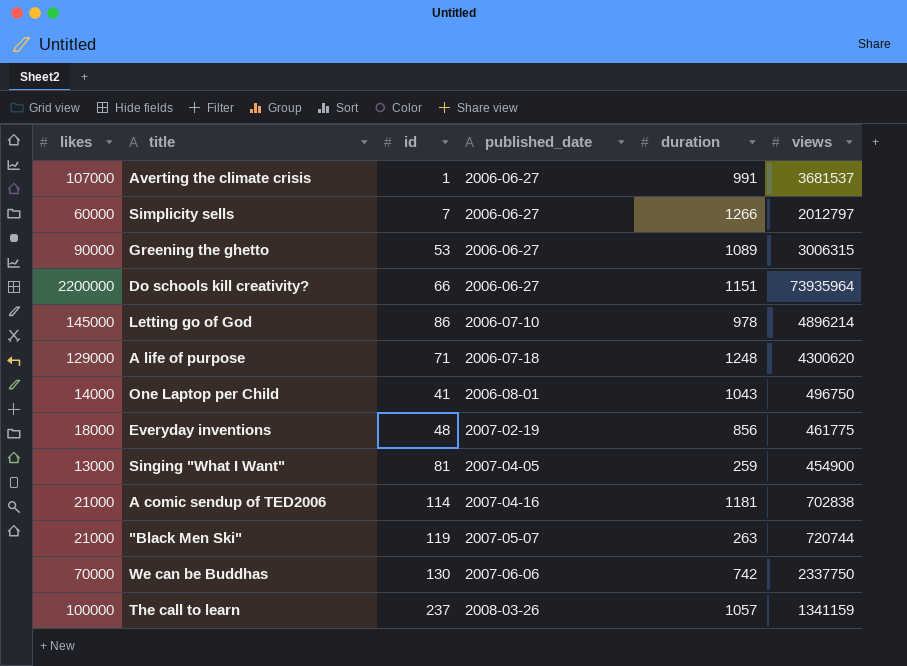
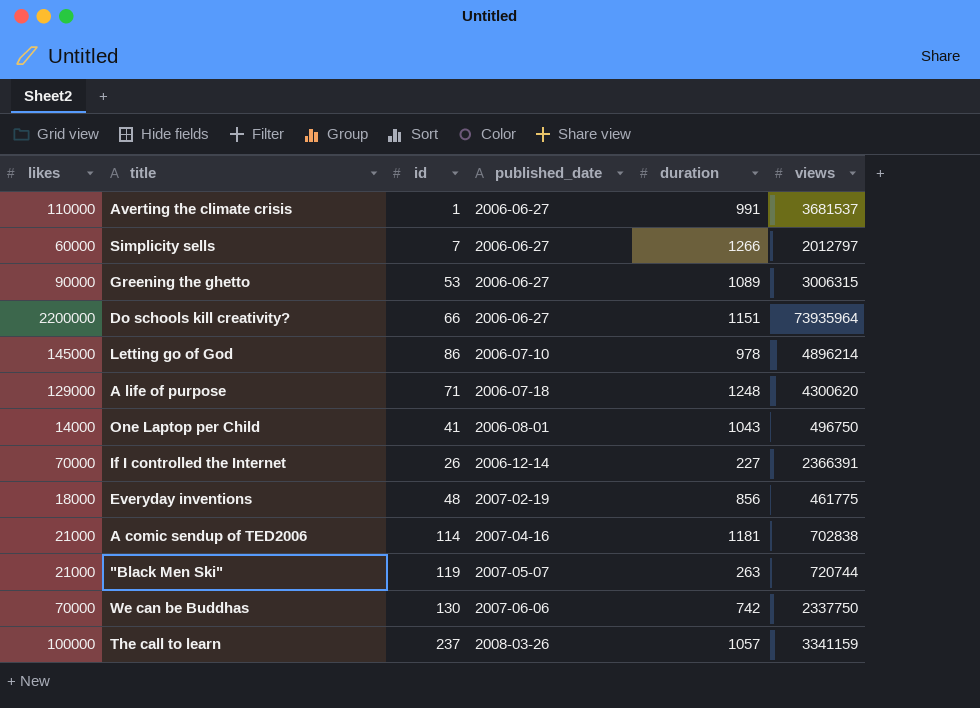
row Singing "What I Want": 13000 | 81 | 2007-04-05 | 259 | 454900 -> none
Averting the climate crisis | likes: 107000 -> 110000
row If I controlled the Internet: none -> 70000 | 26 | 2006-12-14 | 227 | 2366391
The call to learn | views: 1341159 -> 3341159

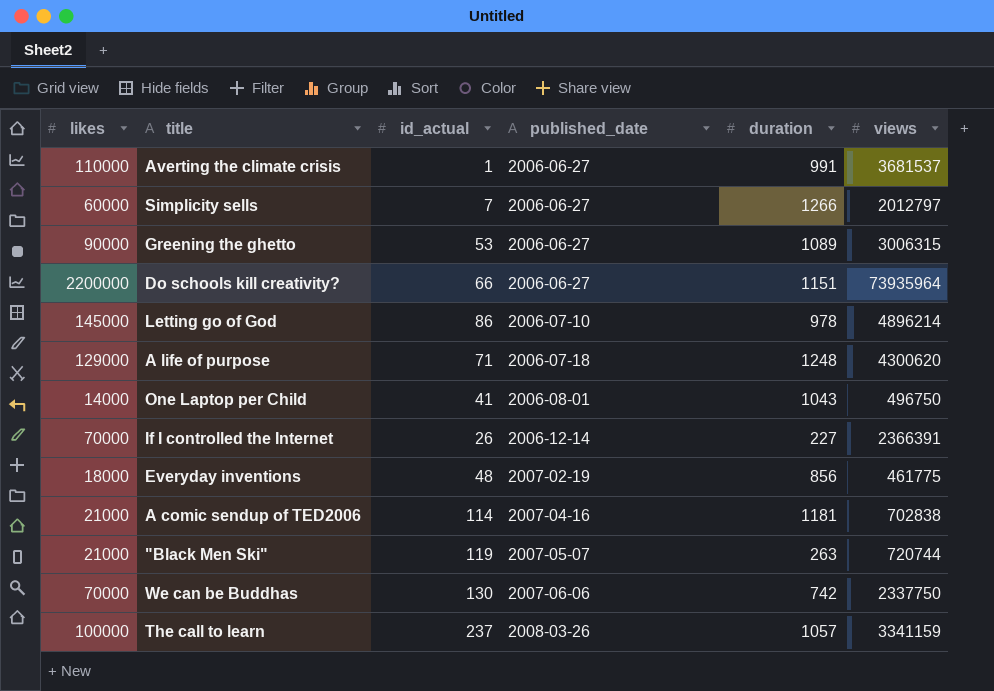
column name: id -> id_actual

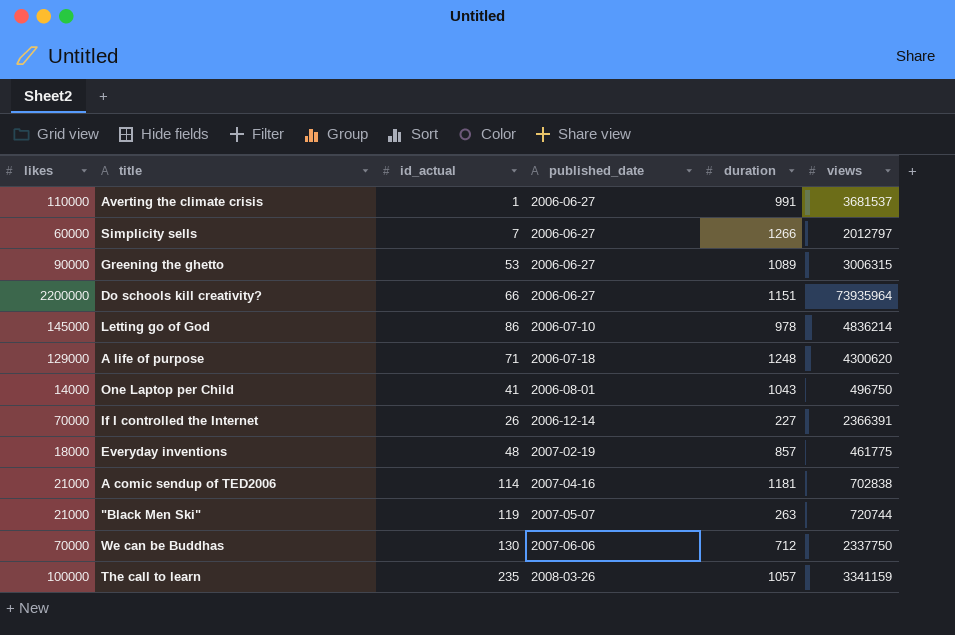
Letting go of God | views: 4896214 -> 4836214
Everyday inventions | duration: 856 -> 857
We can be Buddhas | duration: 742 -> 712
The call to learn | id_actual: 237 -> 235

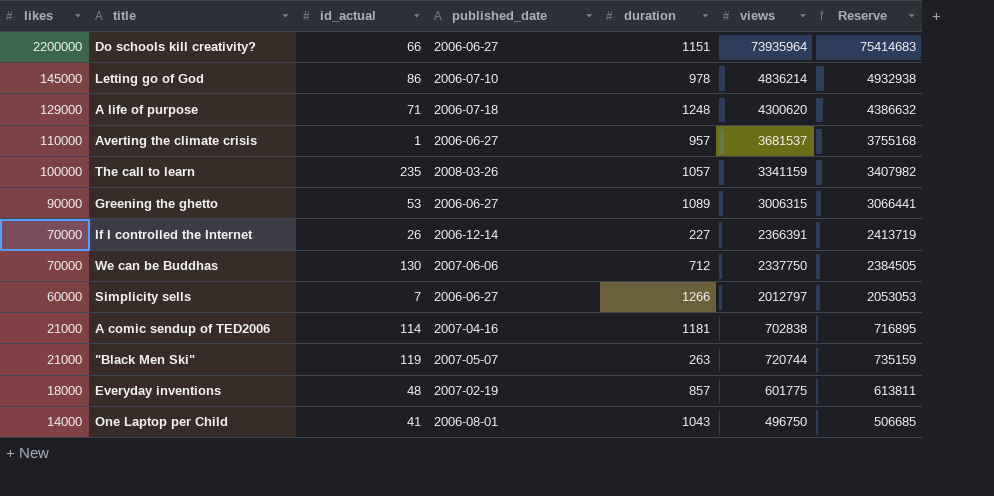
row order: published_date ascending -> likes descending
column Reserve | formula: none -> [views] * 1.02
Averting the climate crisis | duration: 991 -> 957
Everyday inventions | views: 461775 -> 601775

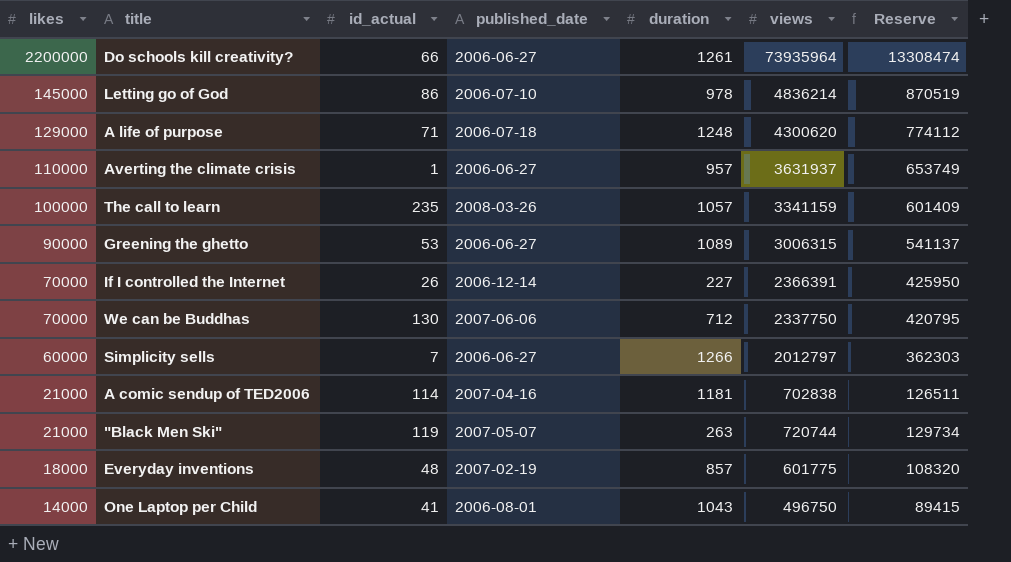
column Reserve | formula: [views] * 1.02 -> [views] * 0.18
Do schools kill creativity? | duration: 1151 -> 1261
Averting the climate crisis | views: 3681537 -> 3631937

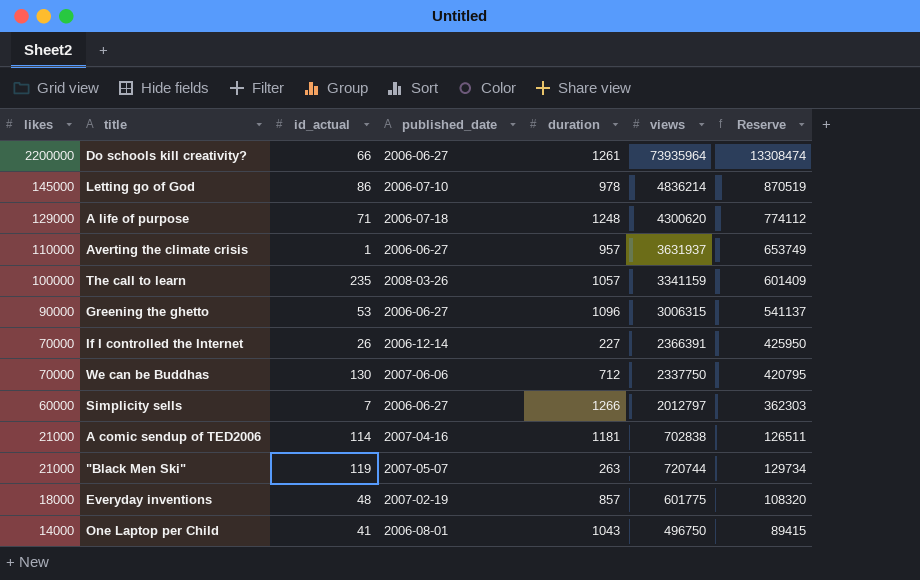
Greening the ghetto | duration: 1089 -> 1096

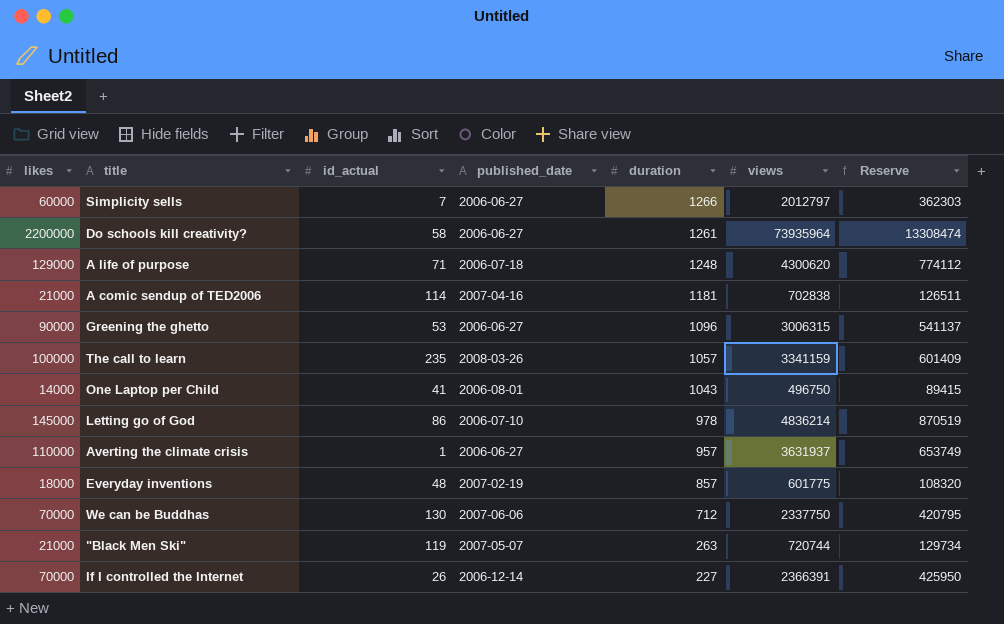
row order: likes descending -> duration descending
Do schools kill creativity? | id_actual: 66 -> 58

